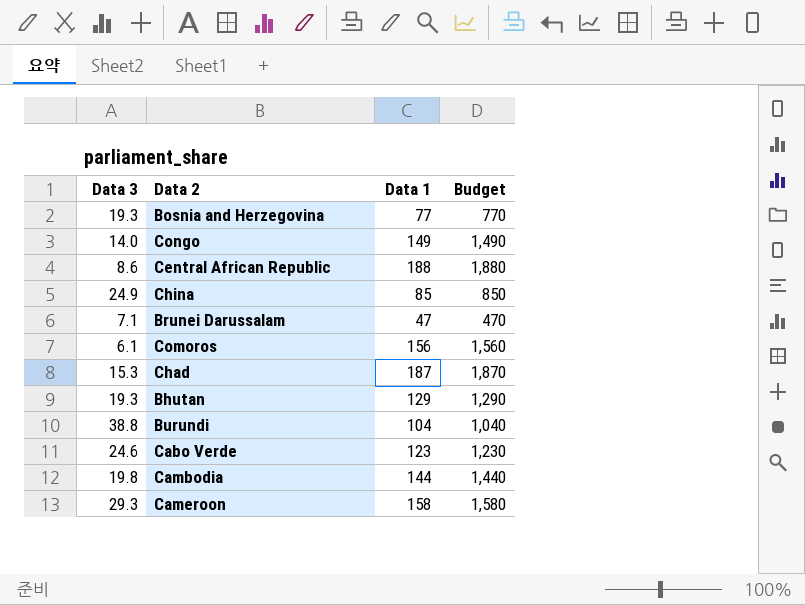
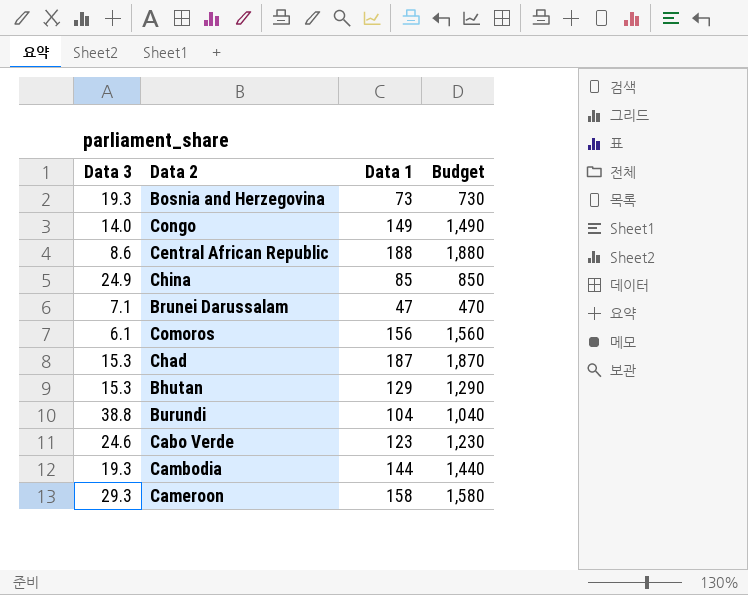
Bosnia and Herzegovina | Data 1: 77 -> 73
Bosnia and Herzegovina | Budget: 770 -> 730
Bhutan | Data 3: 19.3 -> 15.3
Cambodia | Data 3: 19.8 -> 19.3

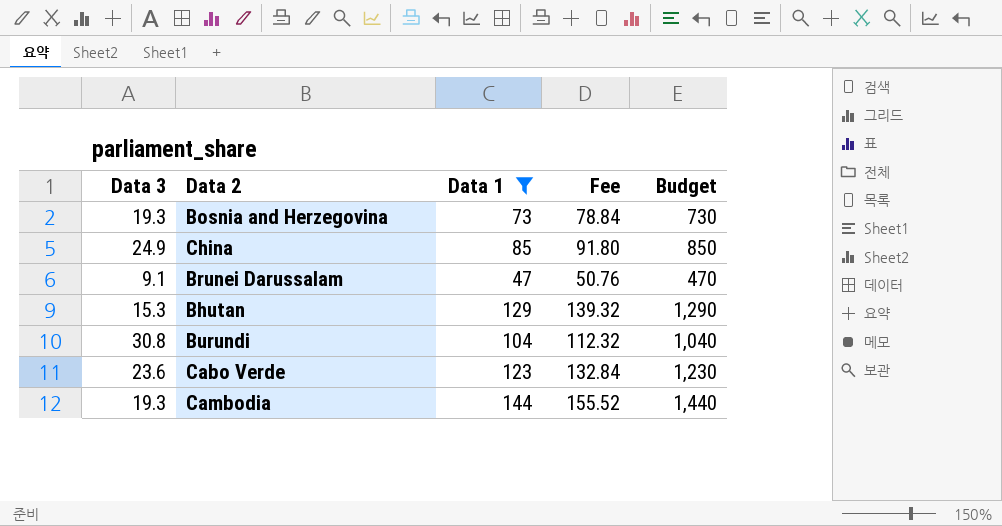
filter: none -> Data 1 <= 144
column Fee | formula: none -> [Data 1] * 1.08
Brunei Darussalam | Data 3: 7.1 -> 9.1
Burundi | Data 3: 38.8 -> 30.8
Cabo Verde | Data 3: 24.6 -> 23.6

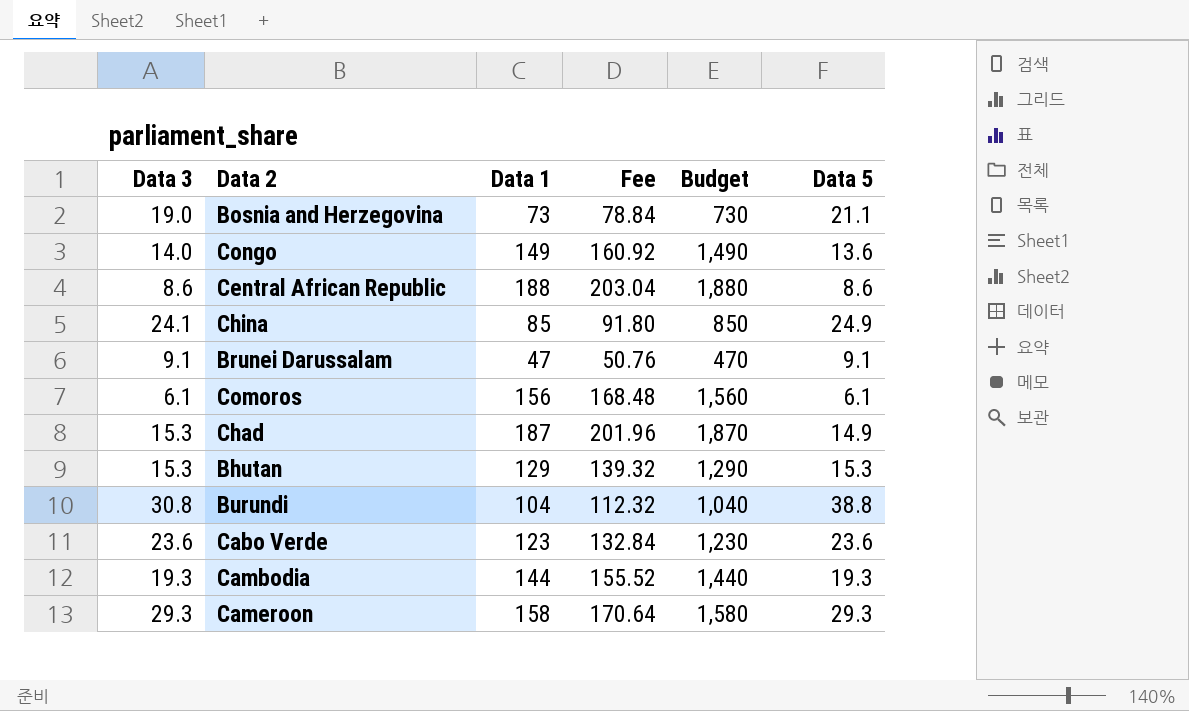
filter: Data 1 <= 144 -> none
column Data 5 | position: none -> 6
Bosnia and Herzegovina | Data 3: 19.3 -> 19.0
China | Data 3: 24.9 -> 24.1

